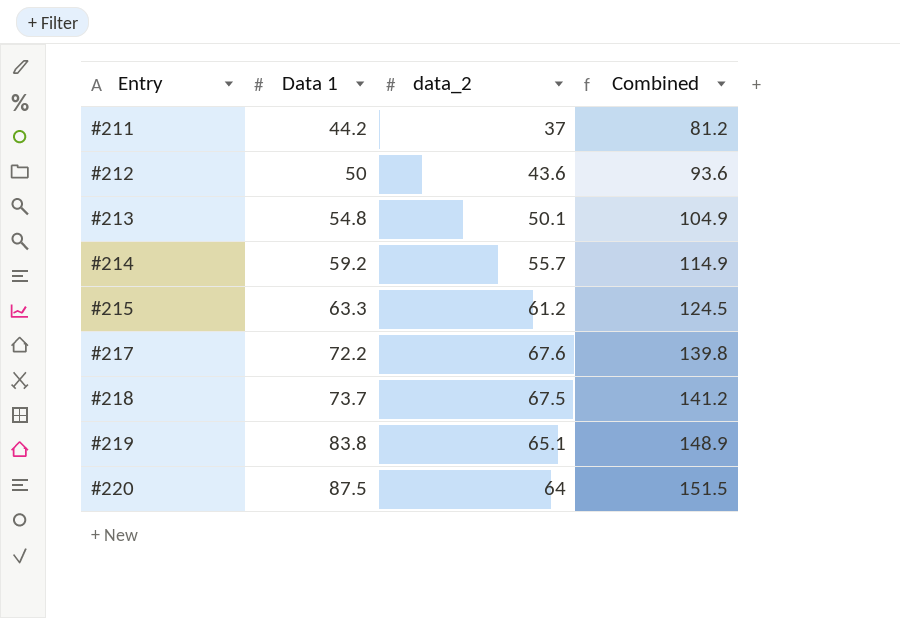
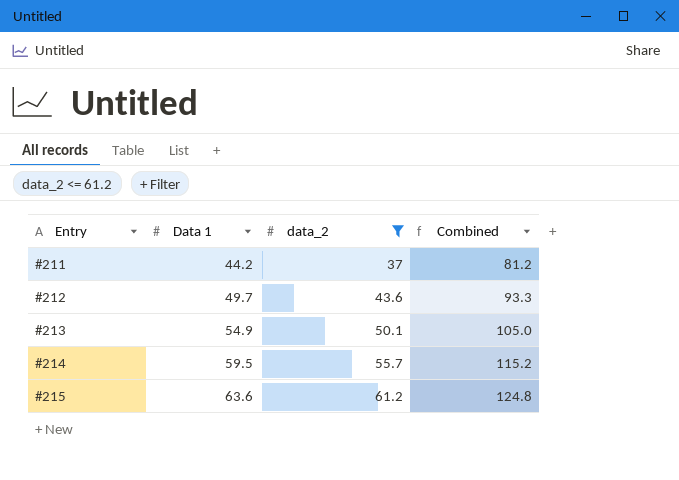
filter: none -> data_2 <= 61.2
#212 | Data 1: 50 -> 49.7
#212 | Combined: 93.6 -> 93.3
#213 | Data 1: 54.8 -> 54.9
#213 | Combined: 104.9 -> 105.0
#214 | Data 1: 59.2 -> 59.5
#214 | Combined: 114.9 -> 115.2
#215 | Data 1: 63.3 -> 63.6
#215 | Combined: 124.5 -> 124.8

